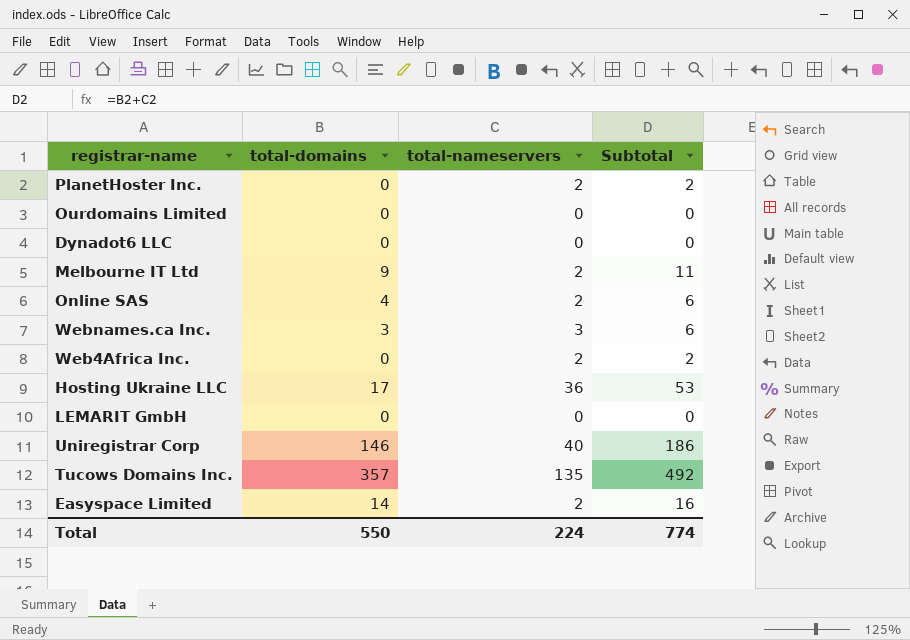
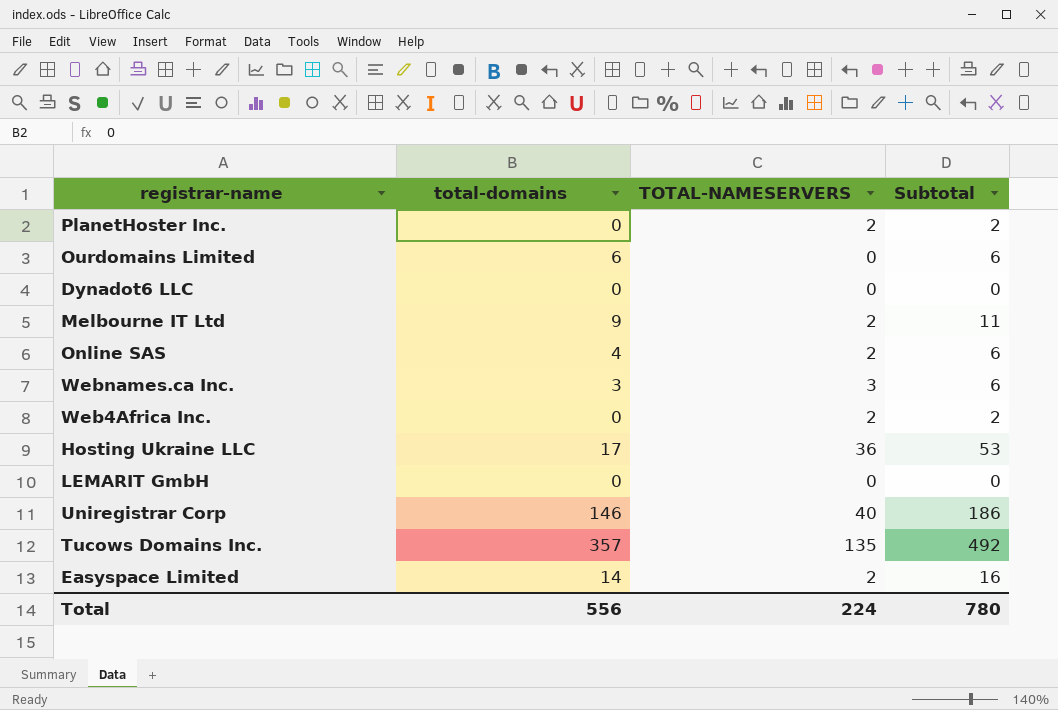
column name: total-nameservers -> TOTAL-NAMESERVERS
Ourdomains Limited | total-domains: 0 -> 6
Ourdomains Limited | Subtotal: 0 -> 6
Total | total-domains: 550 -> 556
Total | Subtotal: 774 -> 780

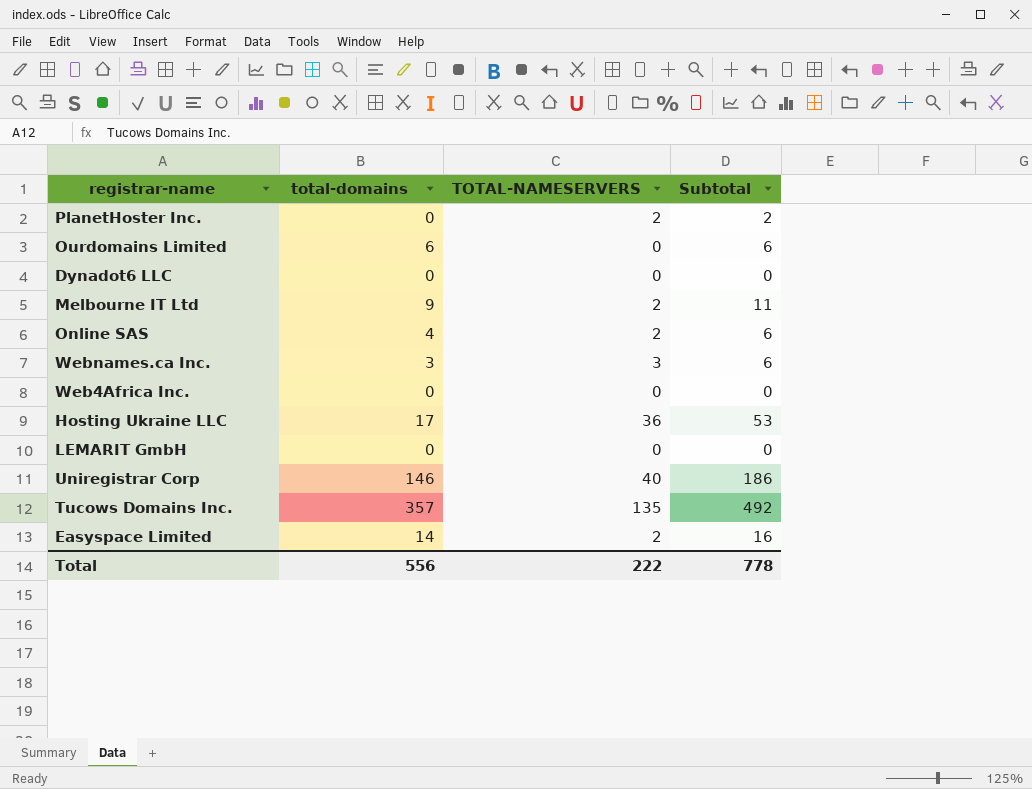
Web4Africa Inc. | TOTAL-NAMESERVERS: 2 -> 0
Web4Africa Inc. | Subtotal: 2 -> 0
Total | TOTAL-NAMESERVERS: 224 -> 222
Total | Subtotal: 780 -> 778

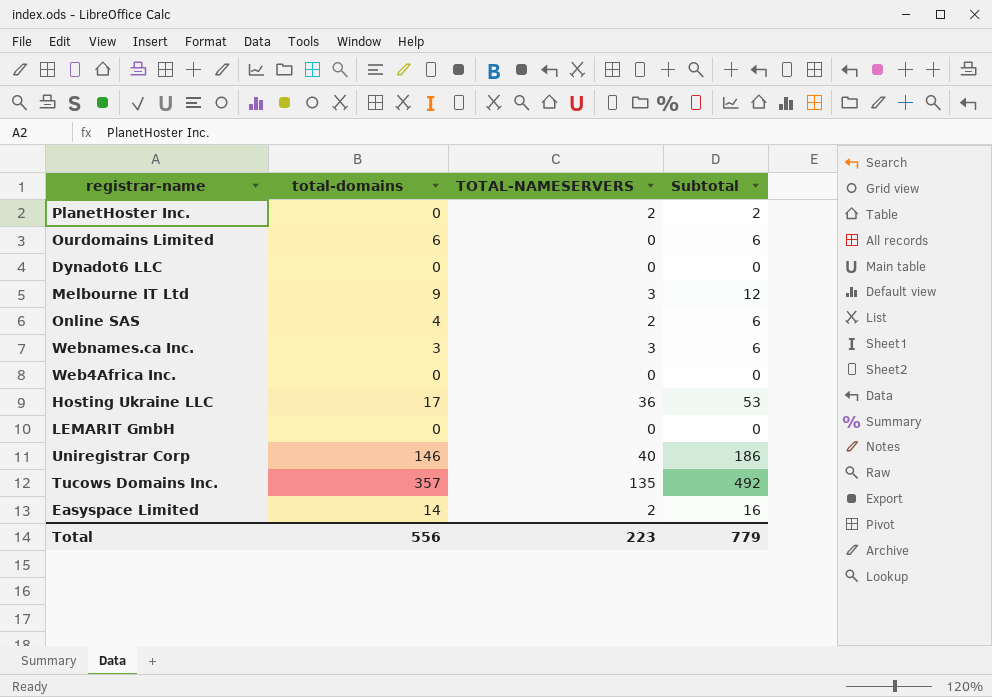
Melbourne IT Ltd | TOTAL-NAMESERVERS: 2 -> 3
Melbourne IT Ltd | Subtotal: 11 -> 12
Total | TOTAL-NAMESERVERS: 222 -> 223
Total | Subtotal: 778 -> 779

